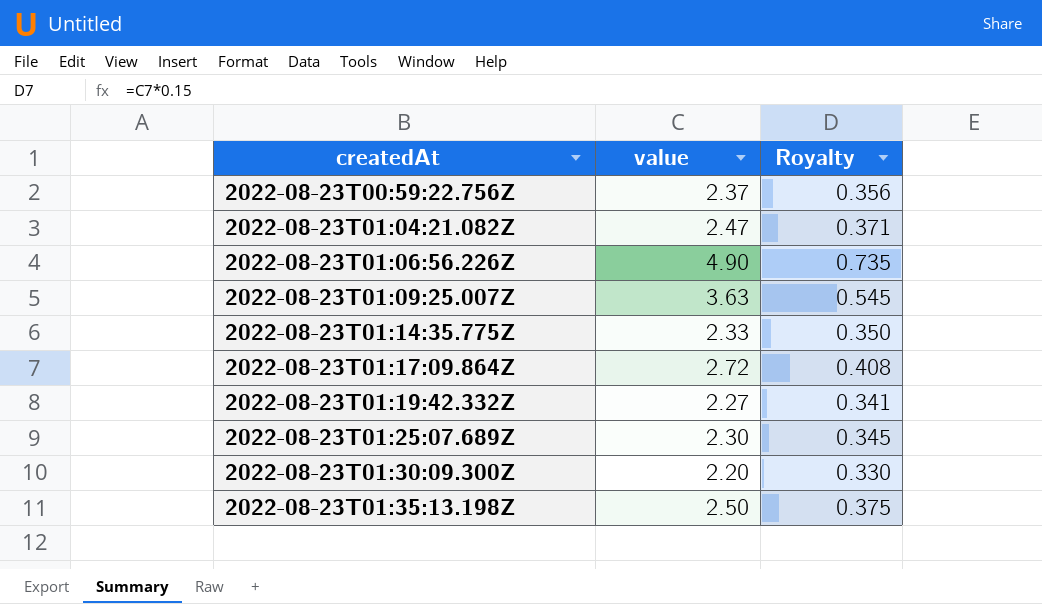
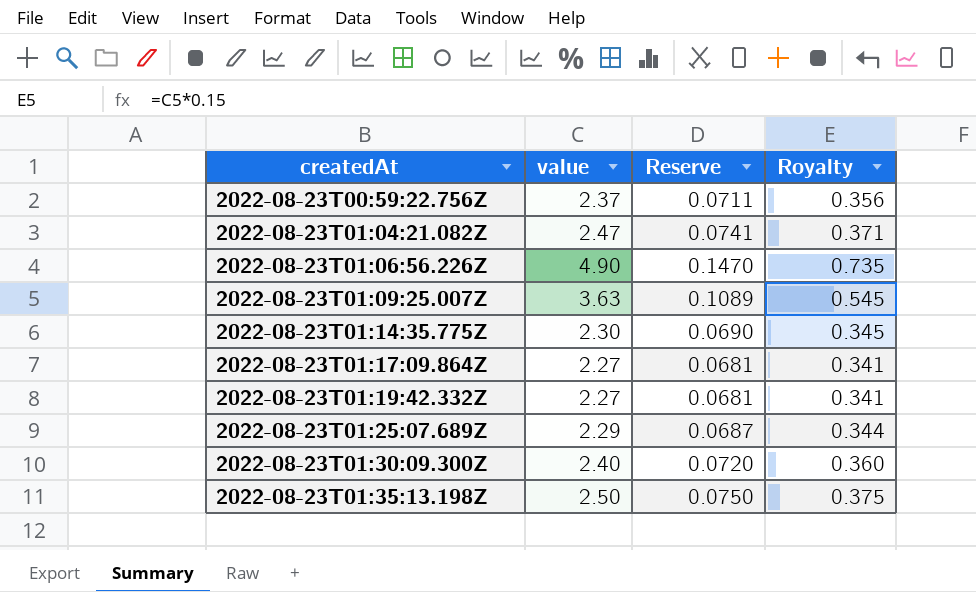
column Reserve | formula: none -> [value] * 0.03
2022-08-23T01:14:35.775Z | value: 2.33 -> 2.30
2022-08-23T01:14:35.775Z | Royalty: 0.350 -> 0.345
2022-08-23T01:17:09.864Z | value: 2.72 -> 2.27
2022-08-23T01:17:09.864Z | Royalty: 0.408 -> 0.341
2022-08-23T01:25:07.689Z | value: 2.30 -> 2.29
2022-08-23T01:25:07.689Z | Royalty: 0.345 -> 0.344
2022-08-23T01:30:09.300Z | value: 2.20 -> 2.40
2022-08-23T01:30:09.300Z | Royalty: 0.330 -> 0.360

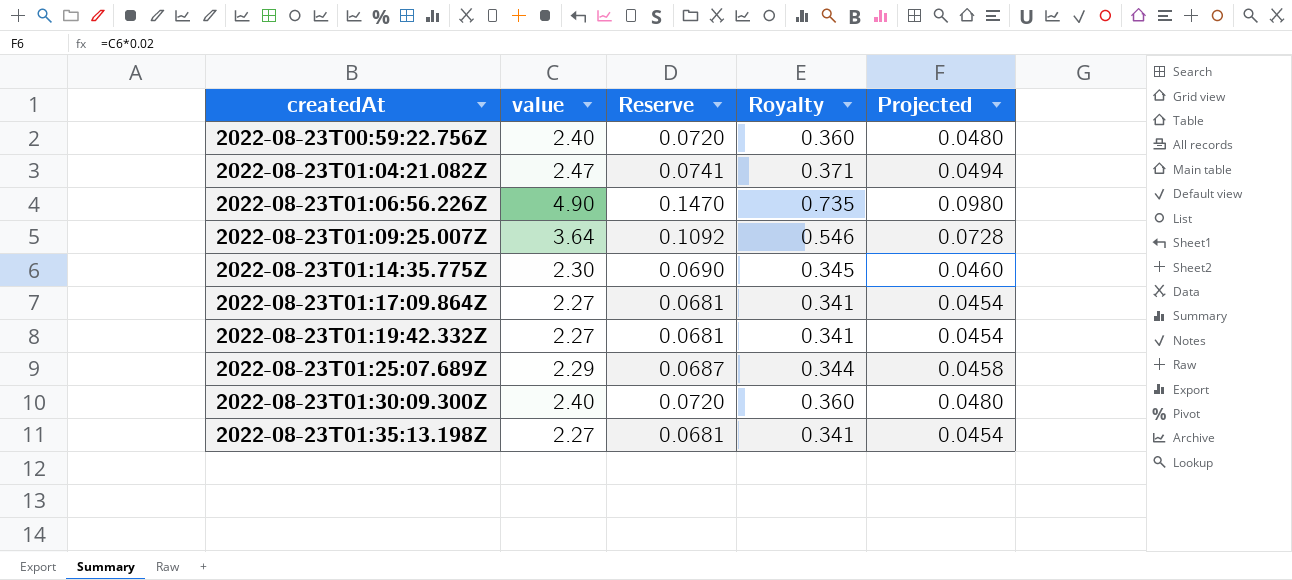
column Projected | formula: none -> [value] * 0.02
2022-08-23T00:59:22.756Z | value: 2.37 -> 2.40
2022-08-23T00:59:22.756Z | Reserve: 0.0711 -> 0.0720
2022-08-23T00:59:22.756Z | Royalty: 0.356 -> 0.360
2022-08-23T01:09:25.007Z | value: 3.63 -> 3.64
2022-08-23T01:09:25.007Z | Reserve: 0.1089 -> 0.1092
2022-08-23T01:09:25.007Z | Royalty: 0.545 -> 0.546
2022-08-23T01:35:13.198Z | value: 2.50 -> 2.27
2022-08-23T01:35:13.198Z | Reserve: 0.0750 -> 0.0681
2022-08-23T01:35:13.198Z | Royalty: 0.375 -> 0.341

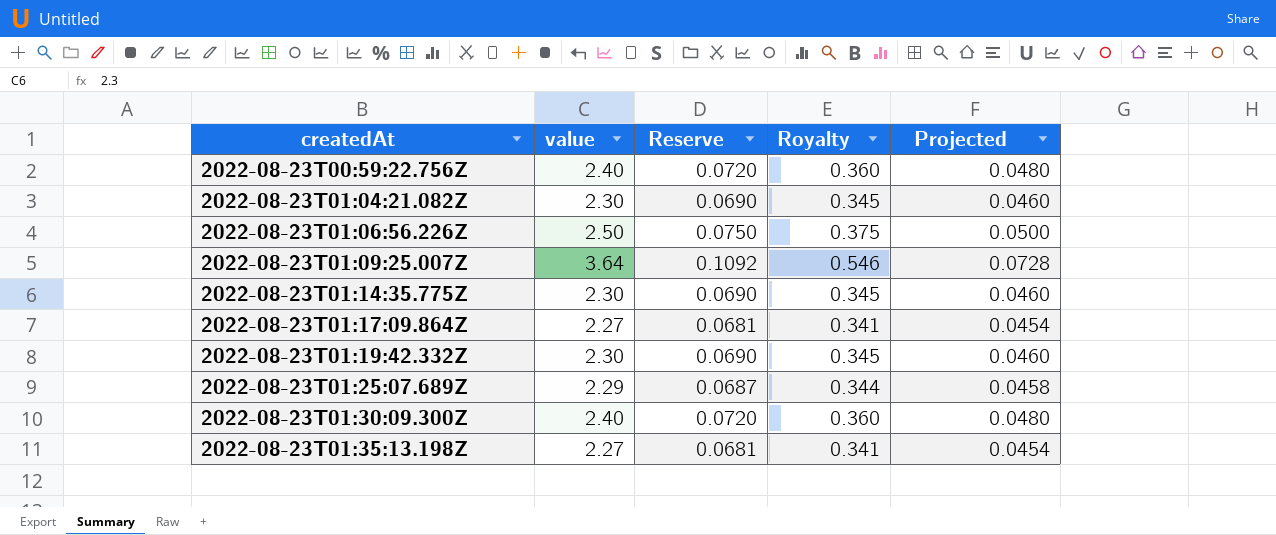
2022-08-23T01:04:21.082Z | value: 2.47 -> 2.30
2022-08-23T01:04:21.082Z | Reserve: 0.0741 -> 0.0690
2022-08-23T01:04:21.082Z | Royalty: 0.371 -> 0.345
2022-08-23T01:04:21.082Z | Projected: 0.0494 -> 0.0460
2022-08-23T01:06:56.226Z | value: 4.90 -> 2.50
2022-08-23T01:06:56.226Z | Reserve: 0.1470 -> 0.0750
2022-08-23T01:06:56.226Z | Royalty: 0.735 -> 0.375
2022-08-23T01:06:56.226Z | Projected: 0.0980 -> 0.0500
2022-08-23T01:19:42.332Z | value: 2.27 -> 2.30
2022-08-23T01:19:42.332Z | Reserve: 0.0681 -> 0.0690
2022-08-23T01:19:42.332Z | Royalty: 0.341 -> 0.345
2022-08-23T01:19:42.332Z | Projected: 0.0454 -> 0.0460

